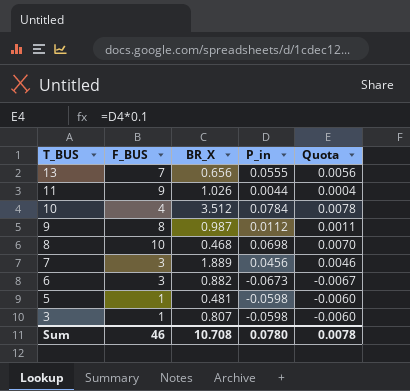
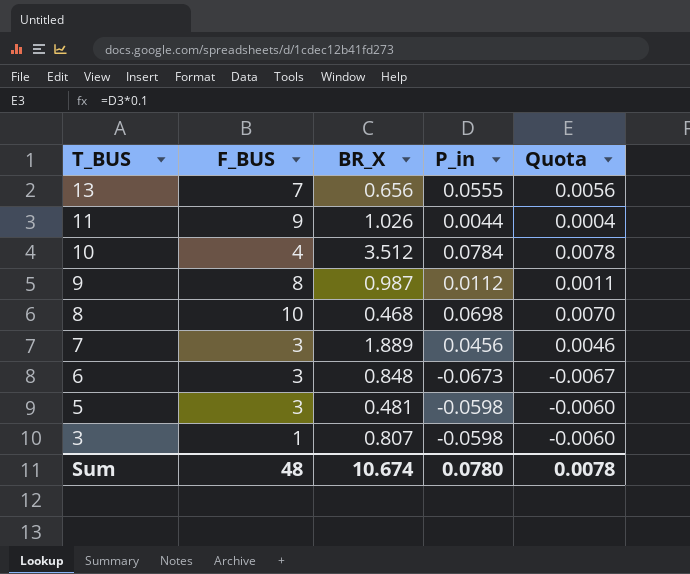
6 | BR_X: 0.882 -> 0.848
5 | F_BUS: 1 -> 3
Sum | F_BUS: 46 -> 48
Sum | BR_X: 10.708 -> 10.674

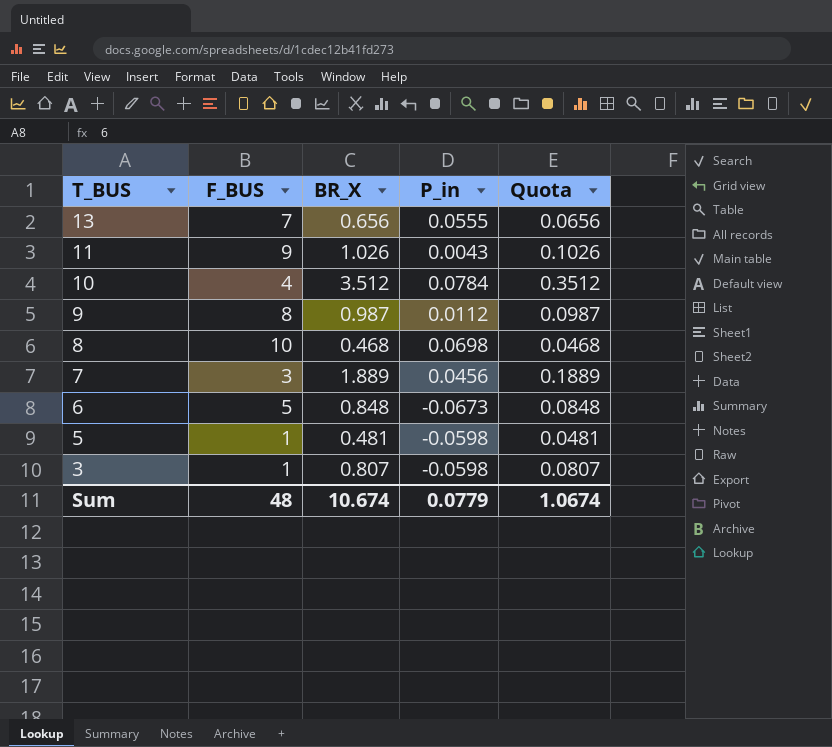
column Quota | formula: [P_in] * 0.1 -> [BR_X] * 0.1
11 | P_in: 0.0044 -> 0.0043
6 | F_BUS: 3 -> 5
5 | F_BUS: 3 -> 1
Sum | P_in: 0.0780 -> 0.0779
Sum | Quota: 0.0078 -> 1.0674

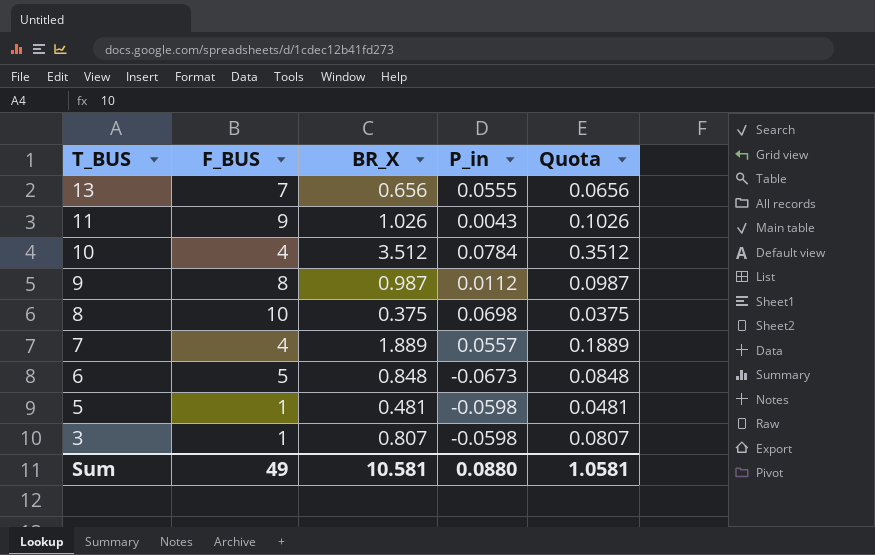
8 | BR_X: 0.468 -> 0.375
8 | Quota: 0.0468 -> 0.0375
7 | F_BUS: 3 -> 4
7 | P_in: 0.0456 -> 0.0557
Sum | F_BUS: 48 -> 49
Sum | BR_X: 10.674 -> 10.581
Sum | P_in: 0.0779 -> 0.0880
Sum | Quota: 1.0674 -> 1.0581

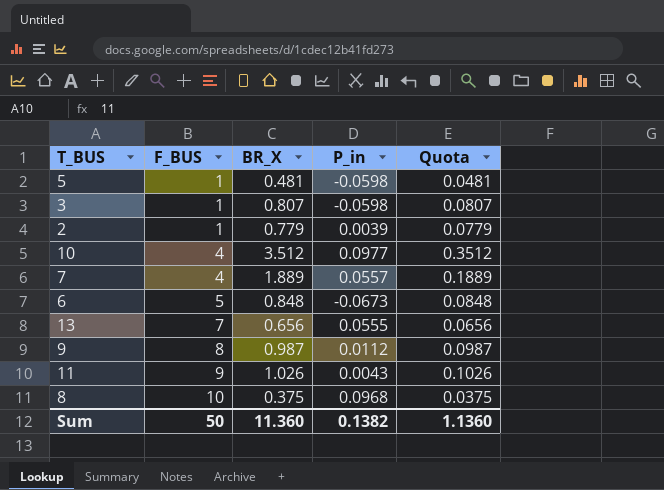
row order: T_BUS descending -> F_BUS ascending
row 2: none -> 1 | 0.779 | 0.0039 | 0.0779
10 | P_in: 0.0784 -> 0.0977
8 | P_in: 0.0698 -> 0.0968
Sum | F_BUS: 49 -> 50
Sum | BR_X: 10.581 -> 11.360
Sum | P_in: 0.0880 -> 0.1382
Sum | Quota: 1.0581 -> 1.1360

